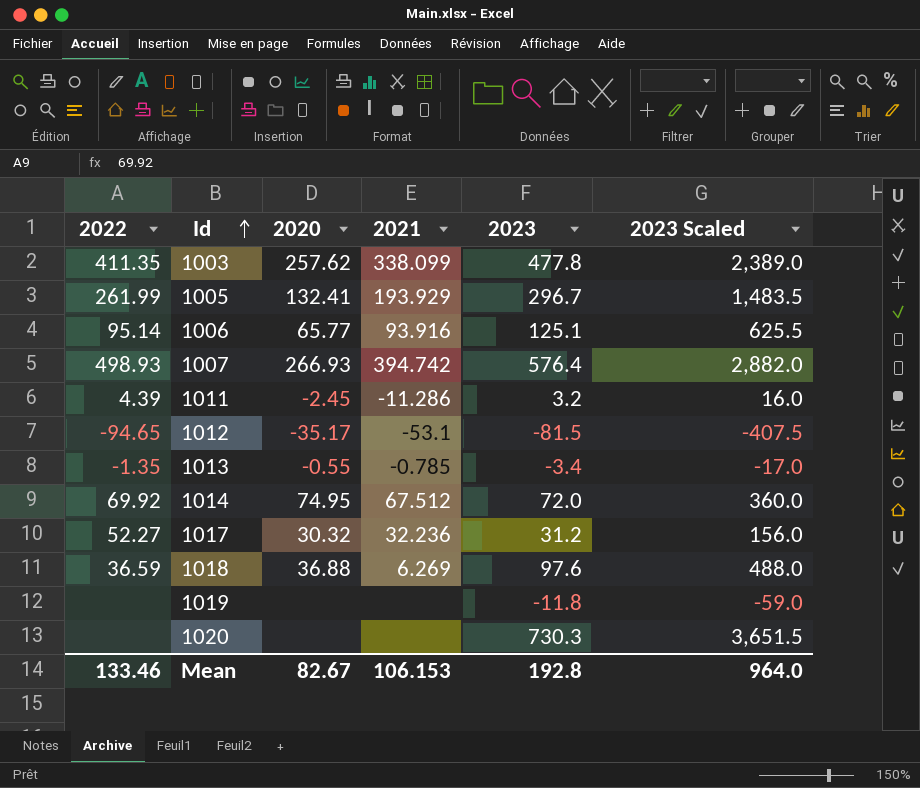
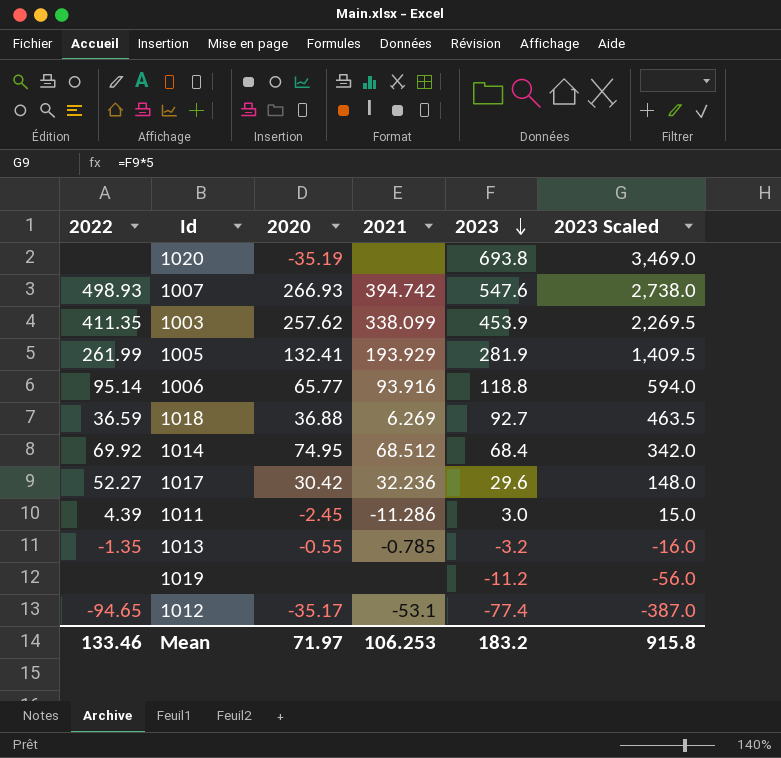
row order: Id ascending -> 2023 descending
1020 | 2020: none -> -35.19
1020 | 2023: 730.3 -> 693.8
1020 | 2023 Scaled: 3,651.5 -> 3,469.0
1007 | 2023: 576.4 -> 547.6
1007 | 2023 Scaled: 2,882.0 -> 2,738.0
1003 | 2023: 477.8 -> 453.9
1003 | 2023 Scaled: 2,389.0 -> 2,269.5
1005 | 2023: 296.7 -> 281.9
1005 | 2023 Scaled: 1,483.5 -> 1,409.5
1006 | 2023: 125.1 -> 118.8
1006 | 2023 Scaled: 625.5 -> 594.0
1018 | 2023: 97.6 -> 92.7
1018 | 2023 Scaled: 488.0 -> 463.5
1014 | 2021: 67.512 -> 68.512
1014 | 2023: 72.0 -> 68.4
1014 | 2023 Scaled: 360.0 -> 342.0
1017 | 2020: 30.32 -> 30.42
1017 | 2023: 31.2 -> 29.6
1017 | 2023 Scaled: 156.0 -> 148.0
1011 | 2023: 3.2 -> 3.0
1011 | 2023 Scaled: 16.0 -> 15.0
1013 | 2023: -3.4 -> -3.2
1013 | 2023 Scaled: -17.0 -> -16.0
1019 | 2023: -11.8 -> -11.2
1019 | 2023 Scaled: -59.0 -> -56.0
1012 | 2023: -81.5 -> -77.4
1012 | 2023 Scaled: -407.5 -> -387.0
Mean | 2020: 82.67 -> 71.97
Mean | 2021: 106.153 -> 106.253
Mean | 2023: 192.8 -> 183.2
Mean | 2023 Scaled: 964.0 -> 915.8

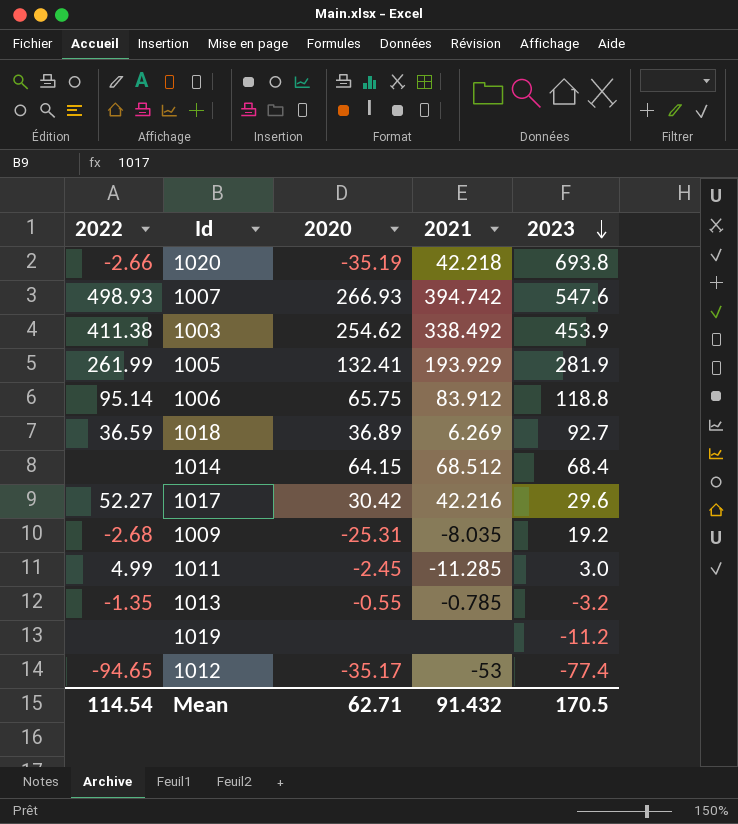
column 2023 Scaled | formula: [2023] * 5 -> none
1020 | 2022: none -> -2.66
1020 | 2021: none -> 42.218
1003 | 2022: 411.35 -> 411.38
1003 | 2020: 257.62 -> 254.62
1003 | 2021: 338.099 -> 338.492
1006 | 2020: 65.77 -> 65.75
1006 | 2021: 93.916 -> 83.912
1018 | 2020: 36.88 -> 36.89
1014 | 2022: 69.92 -> none
1014 | 2020: 74.95 -> 64.15
1017 | 2021: 32.236 -> 42.216
row 1009: none -> -2.68 | -25.31 | -8.035 | 19.2
1011 | 2022: 4.39 -> 4.99
1011 | 2021: -11.286 -> -11.285
1012 | 2021: -53.1 -> -53
Mean | 2022: 133.46 -> 114.54
Mean | 2020: 71.97 -> 62.71
Mean | 2021: 106.253 -> 91.432
Mean | 2023: 183.2 -> 170.5

